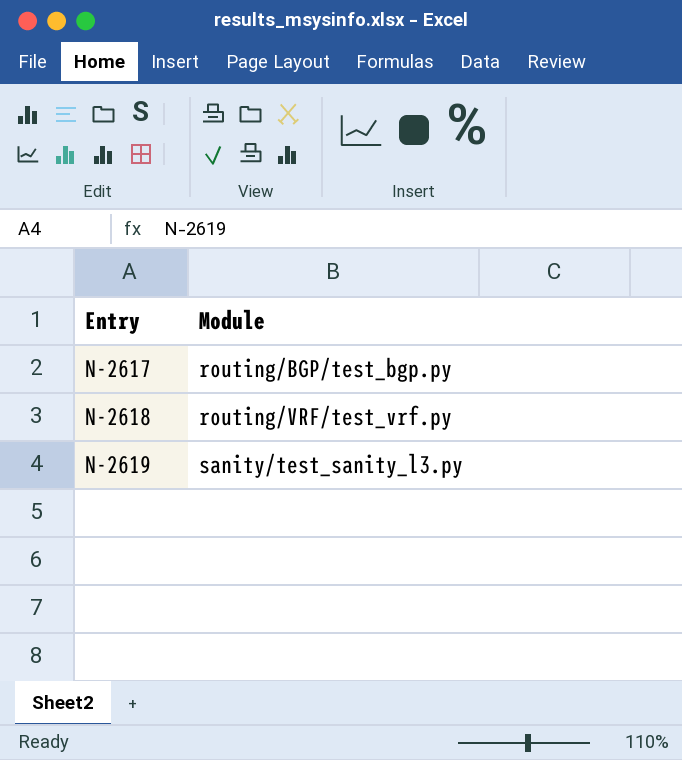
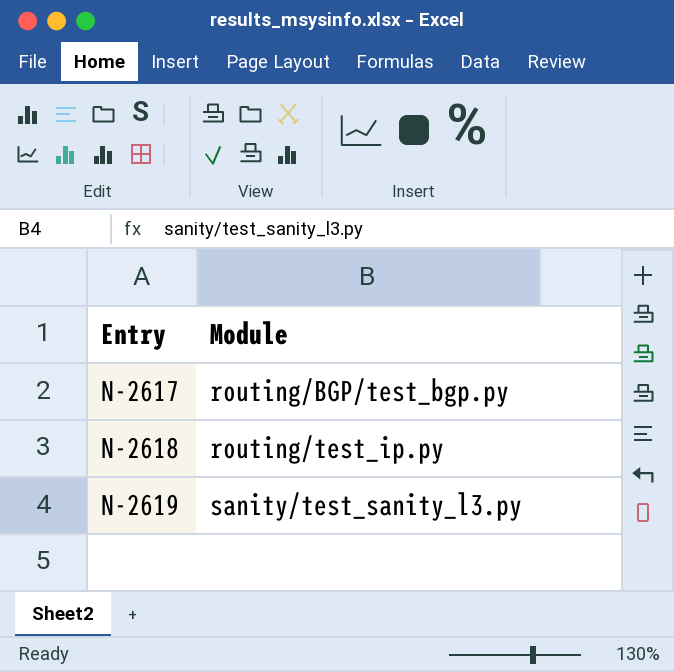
N-2618 | Module: routing/VRF/test_vrf.py -> routing/test_ip.py

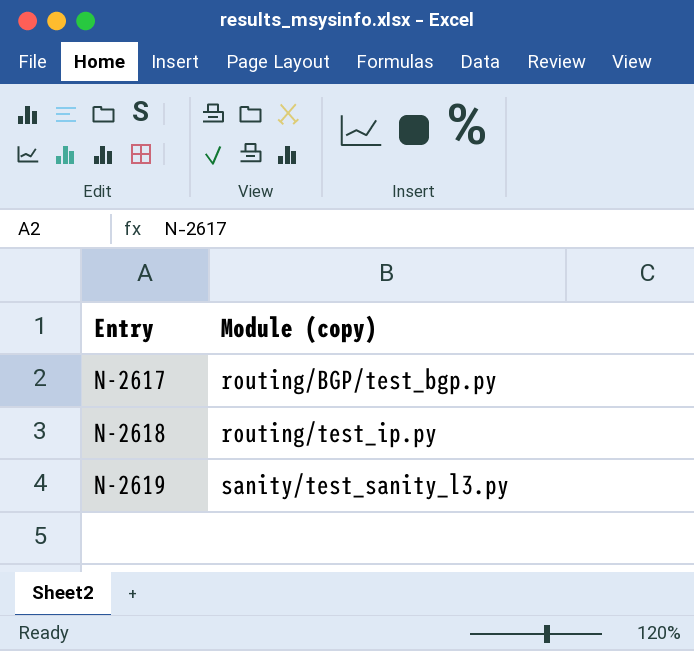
column name: Module -> Module (copy)

